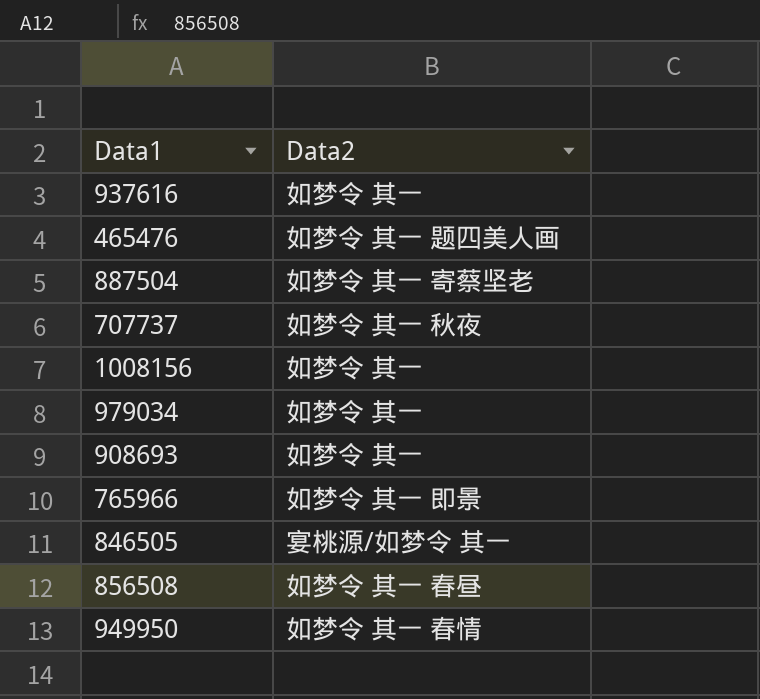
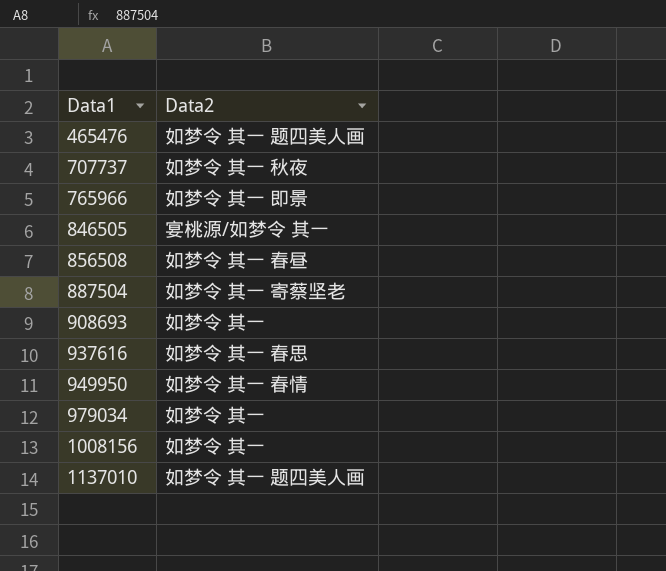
row order: none -> Data1 ascending
937616 | Data2: 如梦令 其一 -> 如梦令 其一 春思
row 1137010: none -> 如梦令 其一 题四美人画

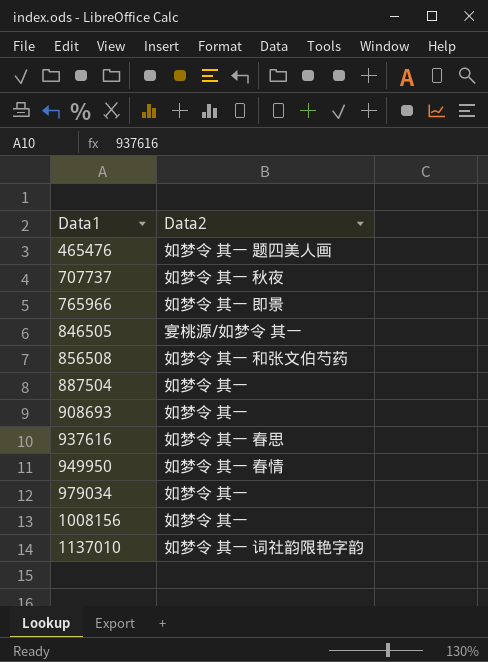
856508 | Data2: 如梦令 其一 春昼 -> 如梦令 其一 和张文伯芍药
887504 | Data2: 如梦令 其一 寄蔡坚老 -> 如梦令 其一
1137010 | Data2: 如梦令 其一 题四美人画 -> 如梦令 其一 词社韵限艳字韵

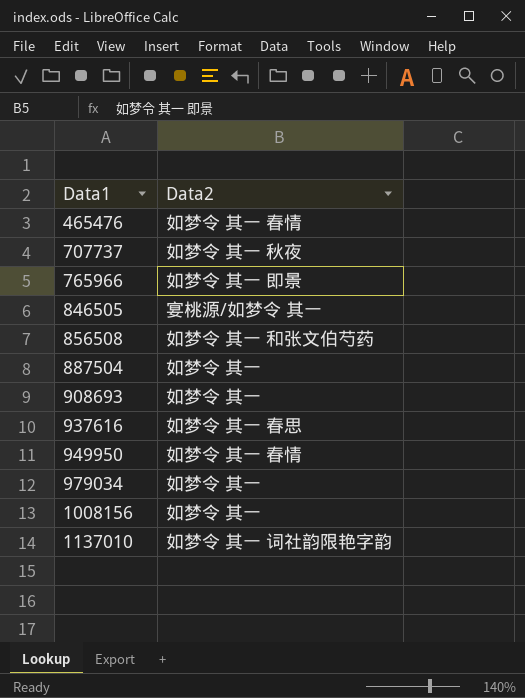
465476 | Data2: 如梦令 其一 题四美人画 -> 如梦令 其一 春情

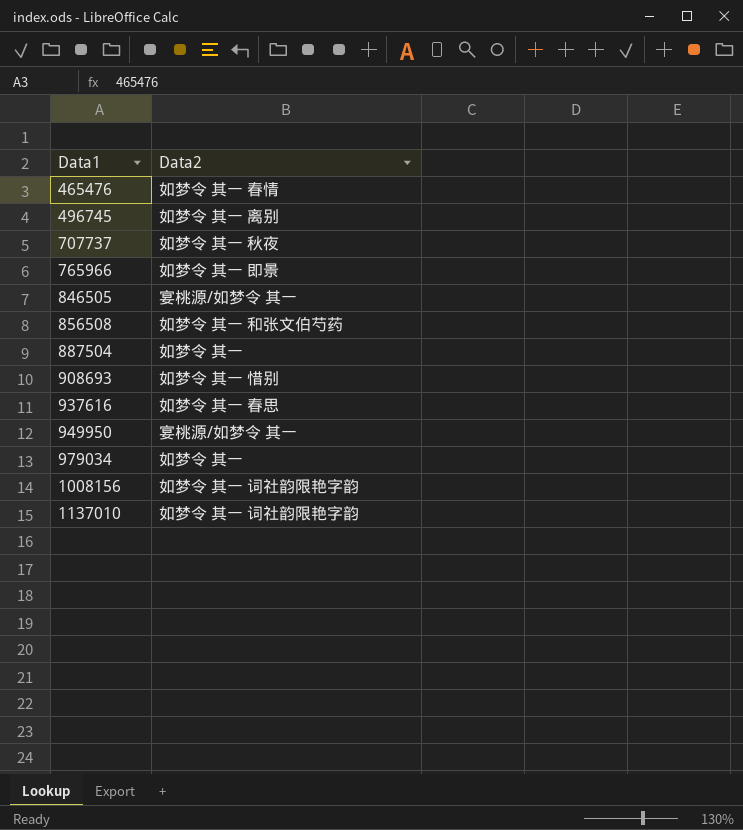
row 496745: none -> 如梦令 其一 离别
908693 | Data2: 如梦令 其一 -> 如梦令 其一 惜别
949950 | Data2: 如梦令 其一 春情 -> 宴桃源/如梦令 其一
1008156 | Data2: 如梦令 其一 -> 如梦令 其一 词社韵限艳字韵

